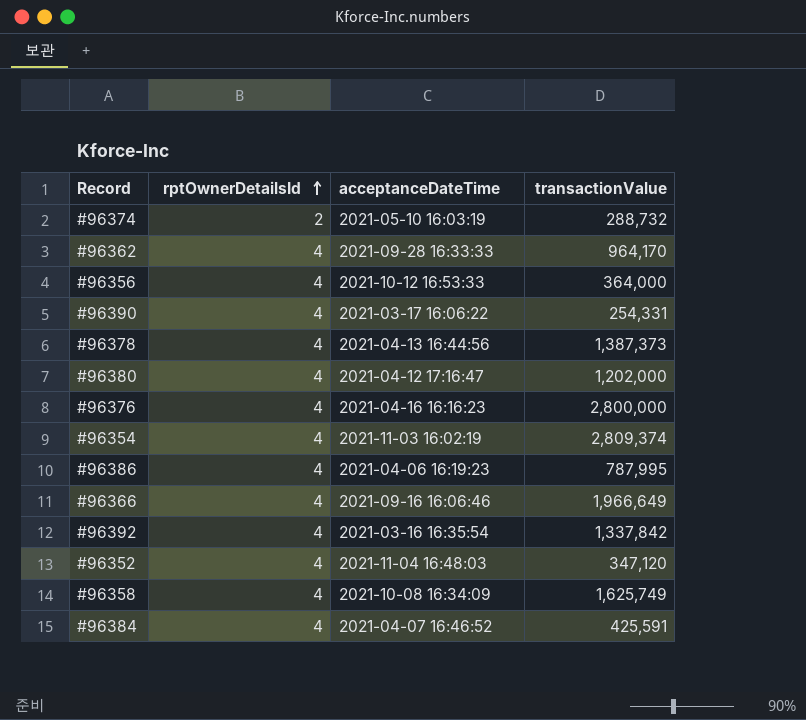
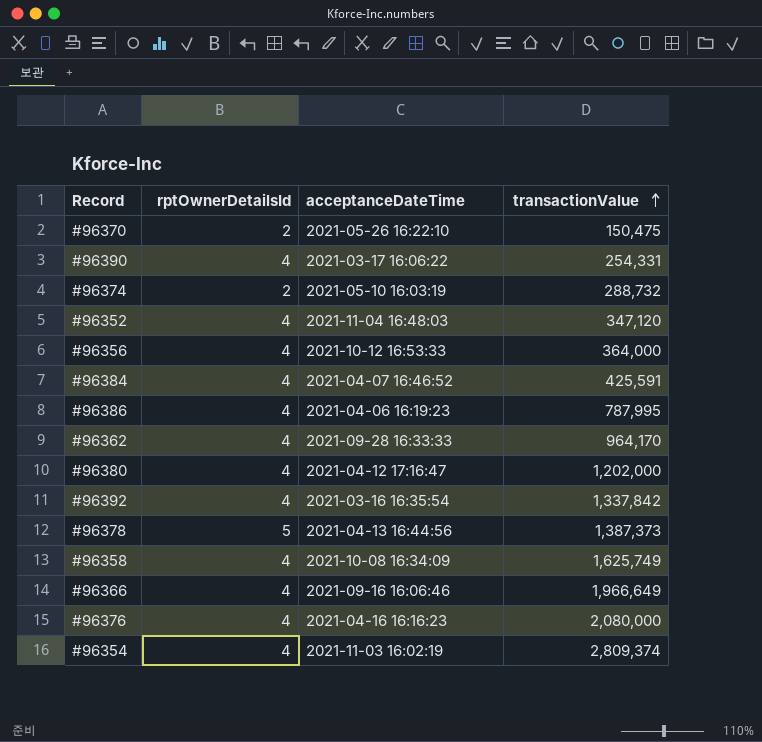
row order: rptOwnerDetailsId ascending -> transactionValue ascending
row #96370: none -> 2 | 2021-05-26 16:22:10 | 150,475
#96378 | rptOwnerDetailsId: 4 -> 5
#96376 | transactionValue: 2,800,000 -> 2,080,000

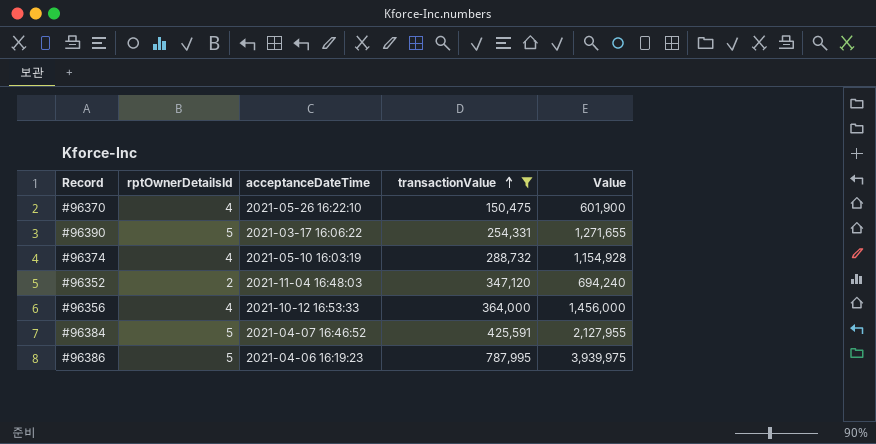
filter: none -> transactionValue <= 787,995
column Value | formula: none -> [rptOwnerDetailsId] * [transactionValue]
#96370 | rptOwnerDetailsId: 2 -> 4
#96390 | rptOwnerDetailsId: 4 -> 5
#96374 | rptOwnerDetailsId: 2 -> 4
#96352 | rptOwnerDetailsId: 4 -> 2
#96384 | rptOwnerDetailsId: 4 -> 5
#96386 | rptOwnerDetailsId: 4 -> 5

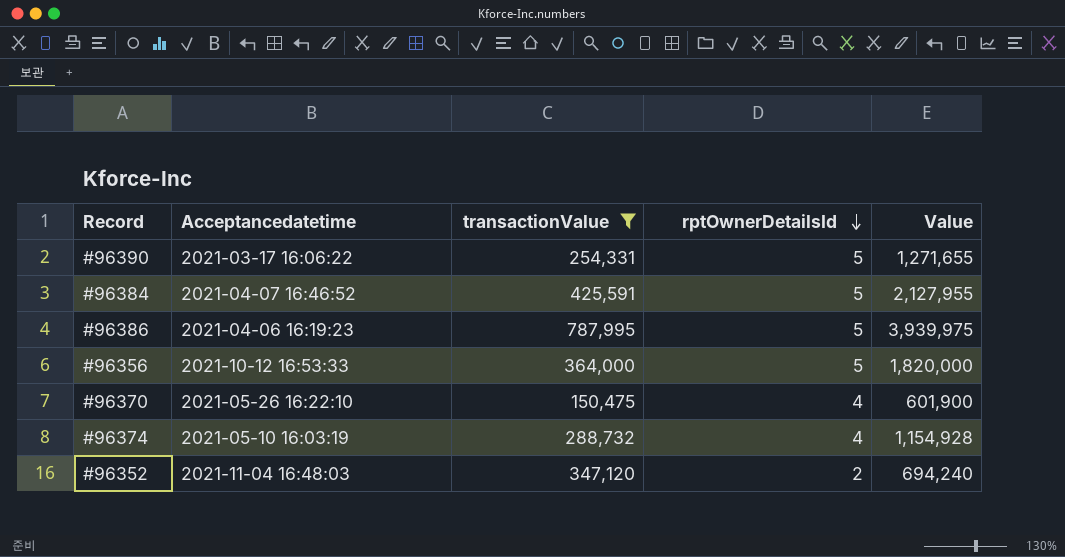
row order: transactionValue ascending -> rptOwnerDetailsId descending
column name: acceptanceDateTime -> Acceptancedatetime
column rptOwnerDetailsId | position: 2 -> 4
#96356 | rptOwnerDetailsId: 4 -> 5
#96356 | Value: 1,456,000 -> 1,820,000

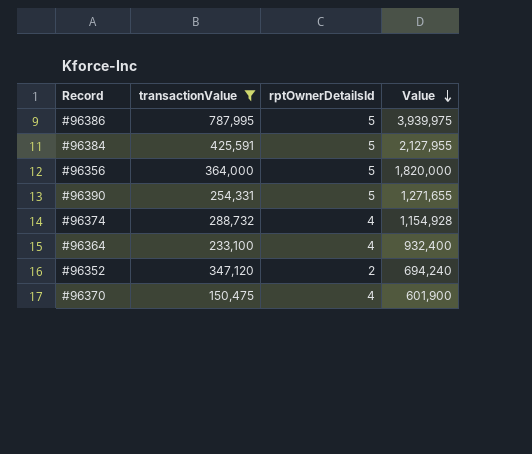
row order: rptOwnerDetailsId descending -> Value descending
column Acceptancedatetime | position: 2 -> none
row #96364: none -> 233,100 | 4 | 932,400

